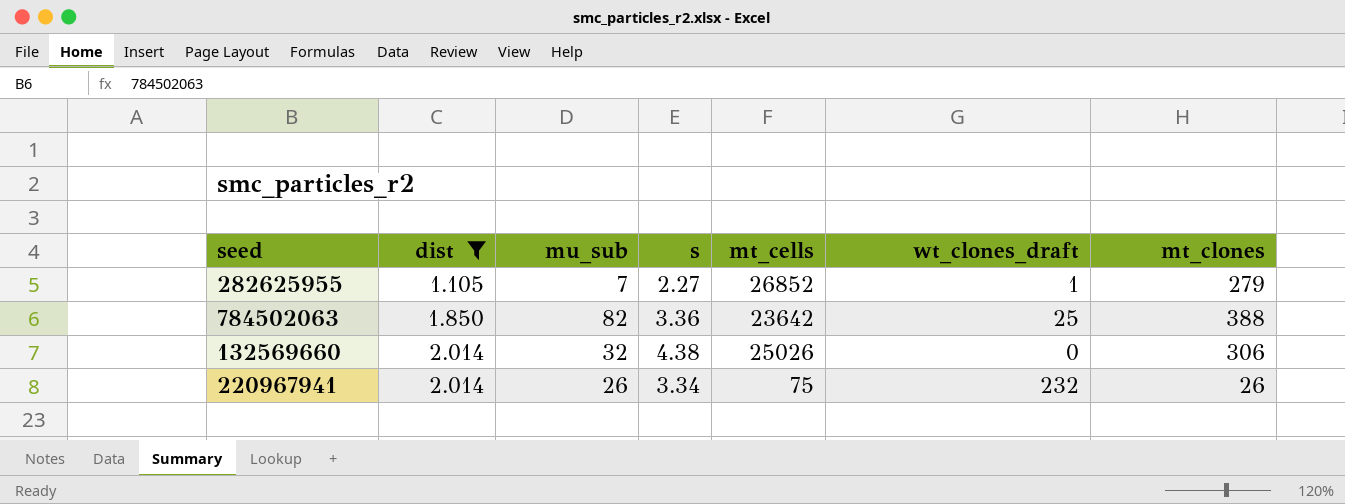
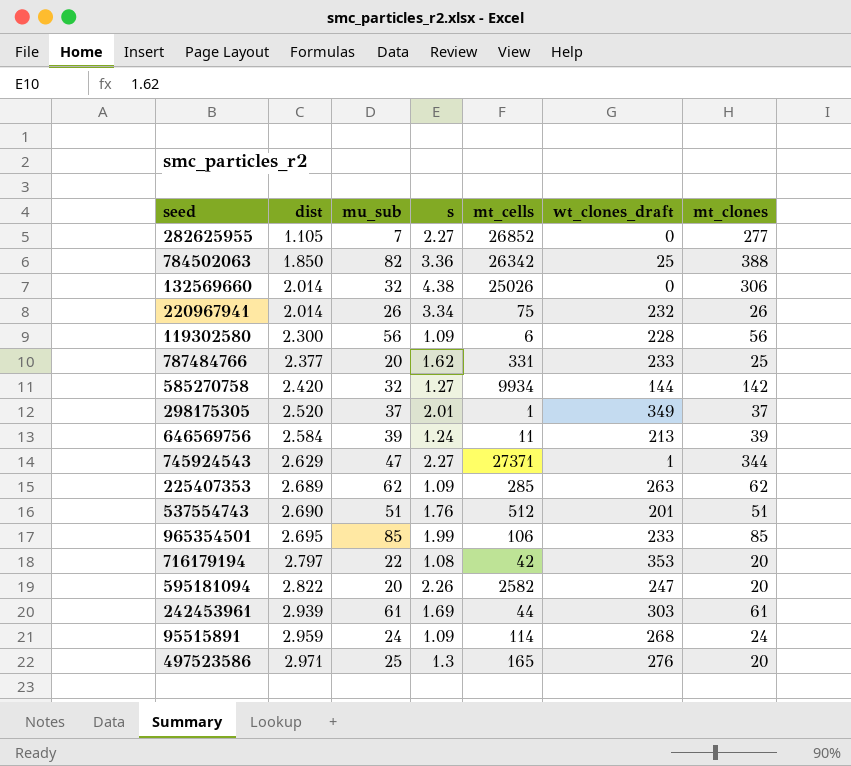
filter: dist <= 2.014 -> none
282625955 | wt_clones_draft: 1 -> 0
282625955 | mt_clones: 279 -> 277
784502063 | mt_cells: 23642 -> 26342

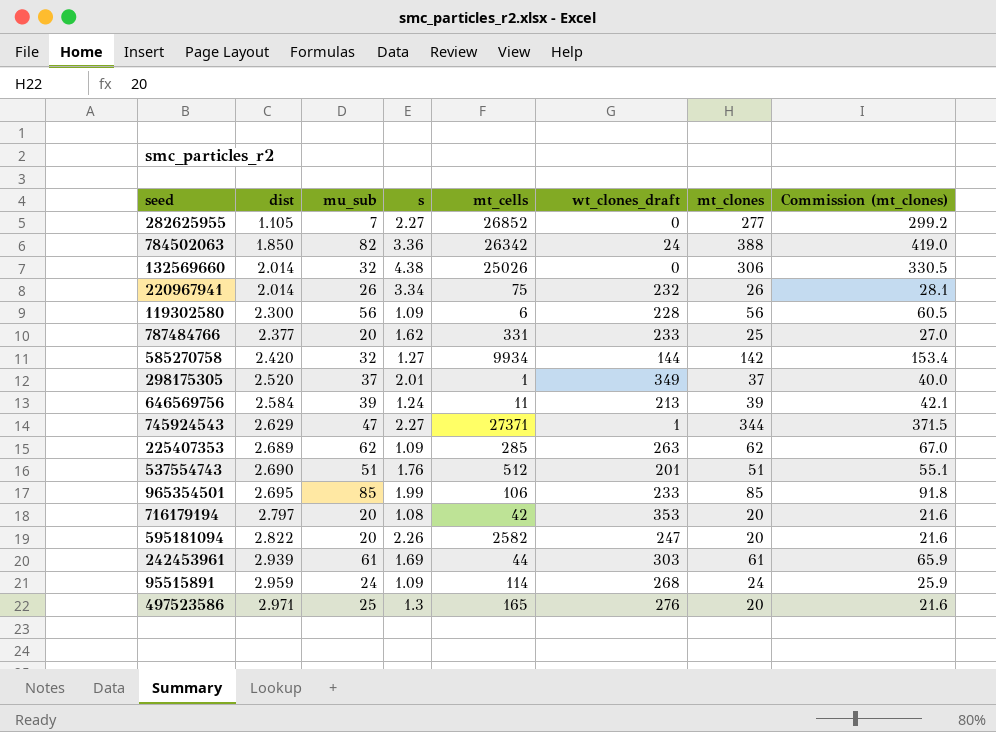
column Commission (mt_clones) | formula: none -> [mt_clones] * 1.08
784502063 | wt_clones_draft: 25 -> 24
716179194 | mu_sub: 22 -> 20

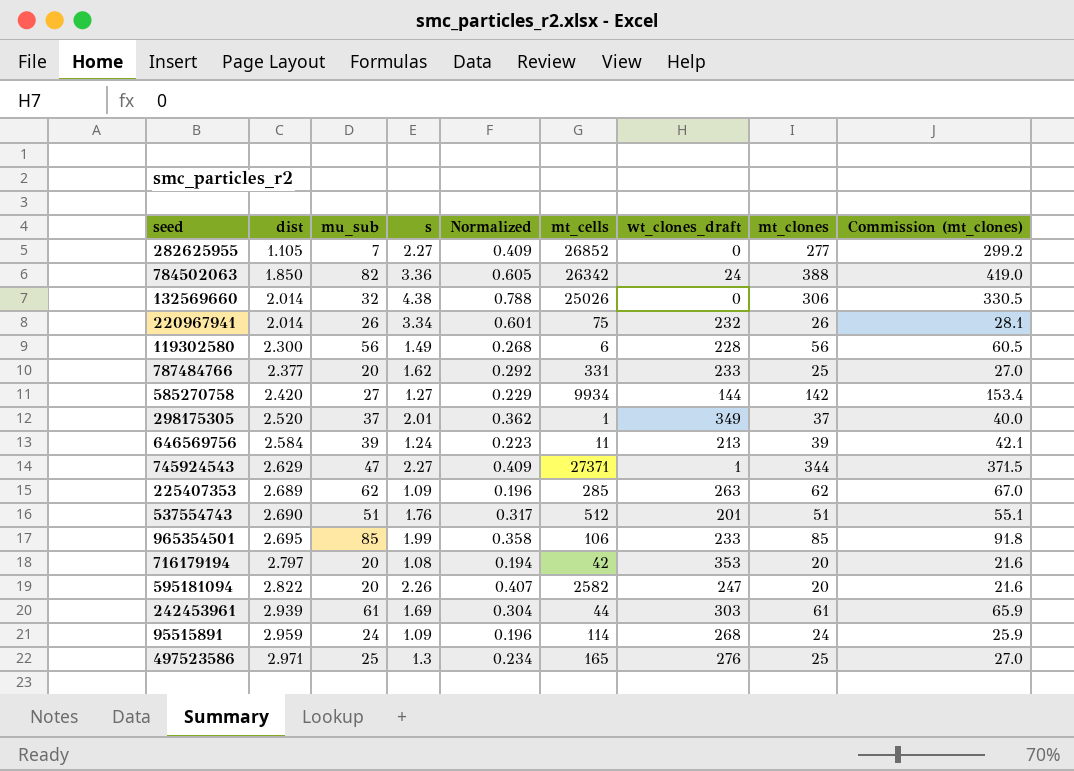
column Normalized | formula: none -> [s] * 0.18
119302580 | s: 1.09 -> 1.49
585270758 | mu_sub: 32 -> 27
497523586 | mt_clones: 20 -> 25
497523586 | Commission (mt_clones): 21.6 -> 27.0

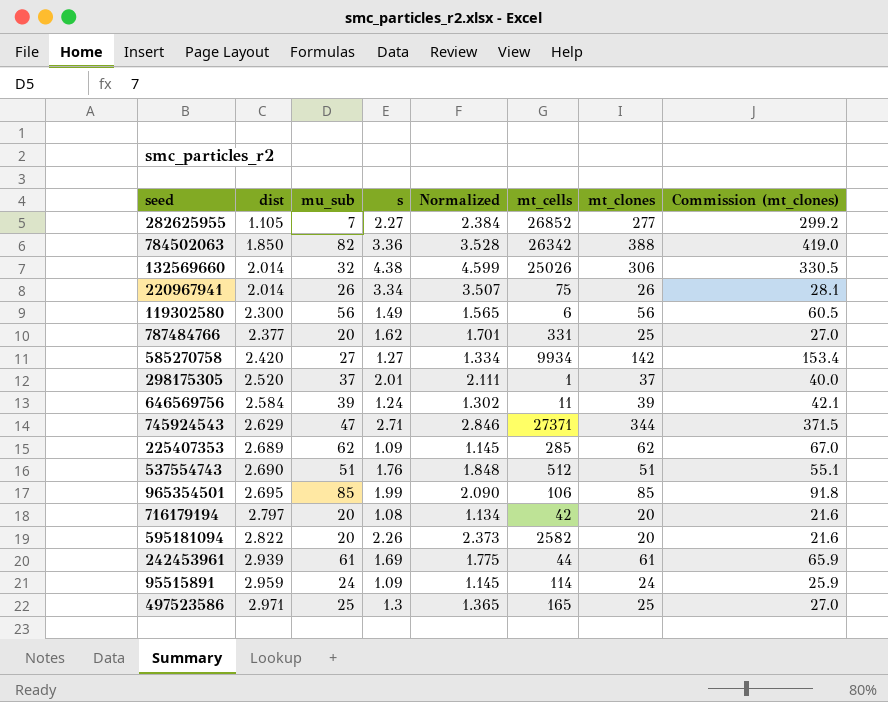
column wt_clones_draft | position: 7 -> none
column Normalized | formula: [s] * 0.18 -> [s] * 1.05
745924543 | s: 2.27 -> 2.71

